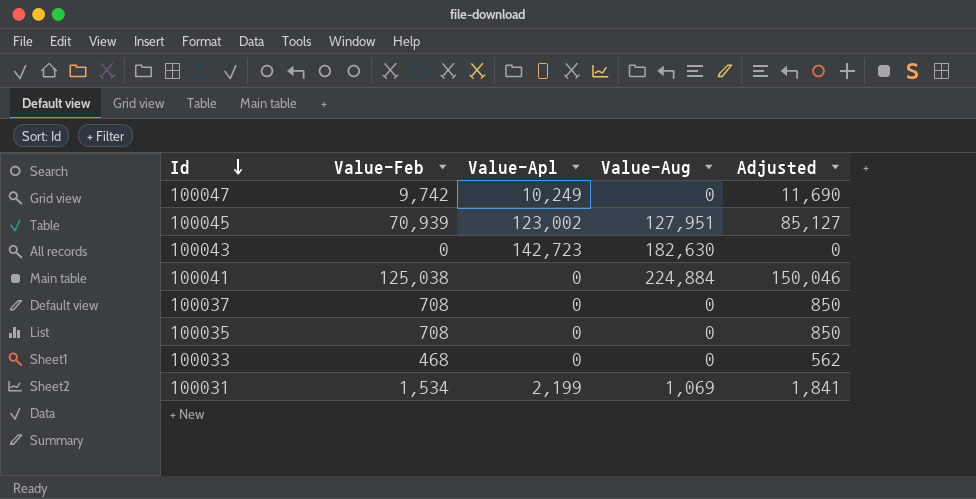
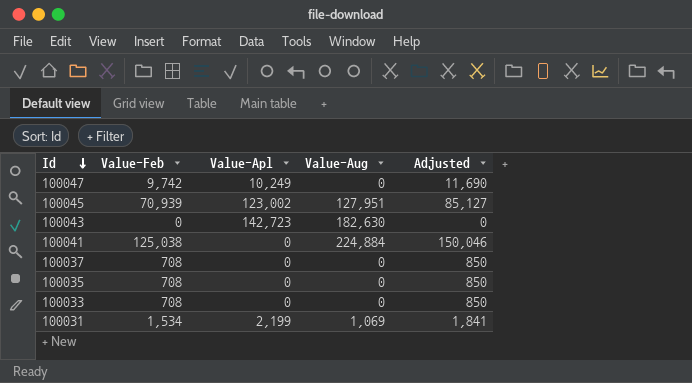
100033 | Value-Feb: 468 -> 708
100033 | Adjusted: 562 -> 850

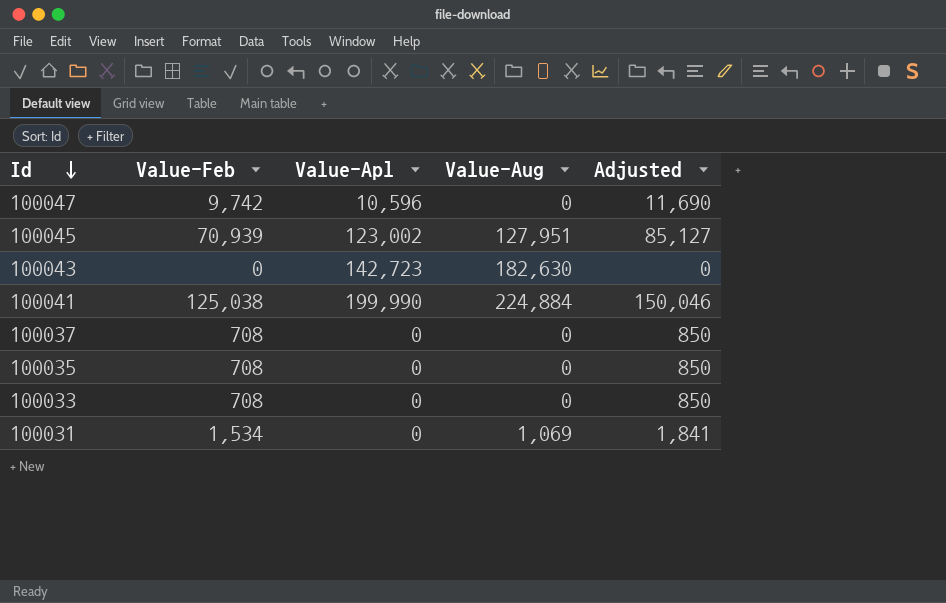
100047 | Value-Apl: 10,249 -> 10,596
100041 | Value-Apl: 0 -> 199,990
100031 | Value-Apl: 2,199 -> 0

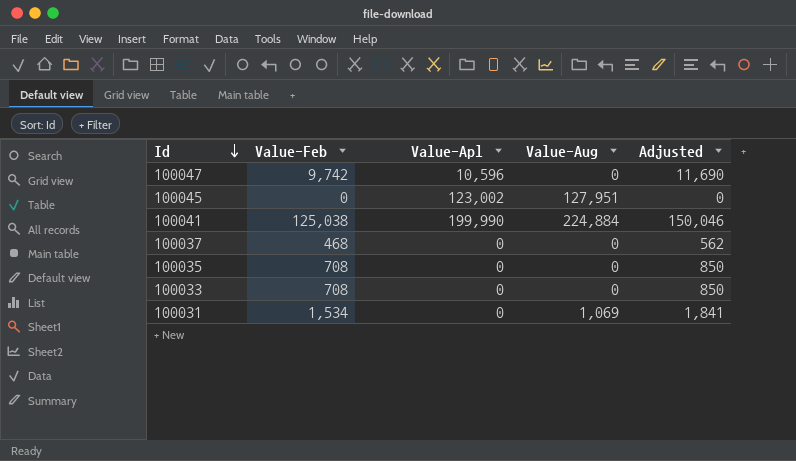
row 100043: 0 | 142,723 | 182,630 | 0 -> none
100045 | Value-Feb: 70,939 -> 0
100045 | Adjusted: 85,127 -> 0
100037 | Value-Feb: 708 -> 468
100037 | Adjusted: 850 -> 562

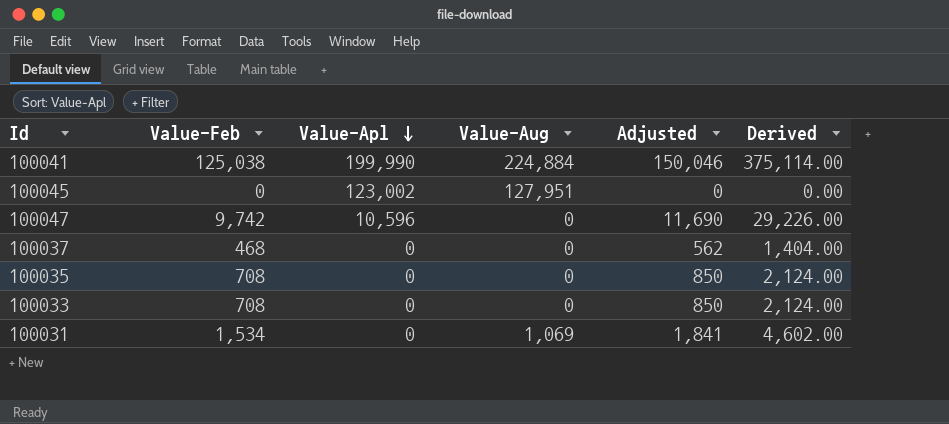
row order: Id descending -> Value-Apl descending
column Derived | formula: none -> [Value-Feb] * 3

